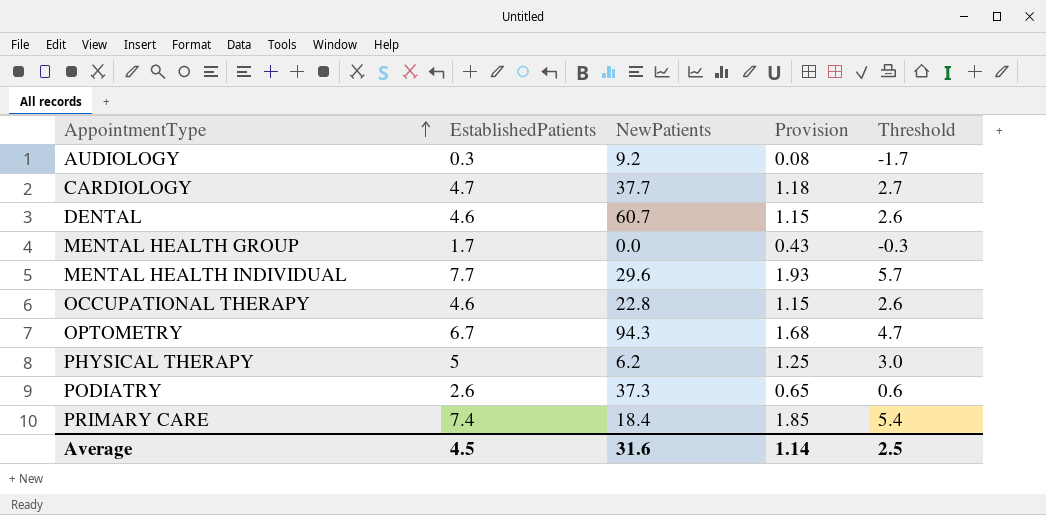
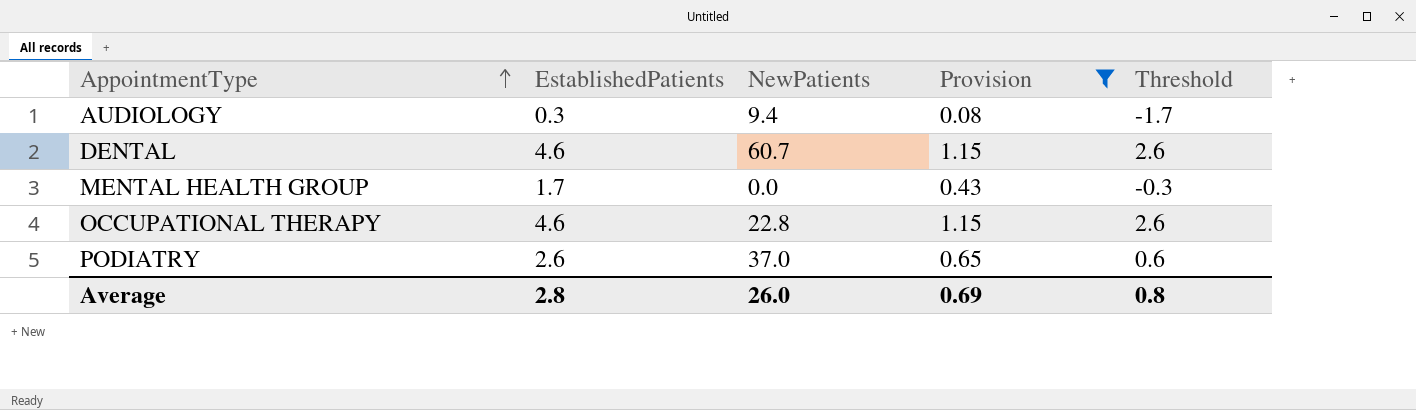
filter: none -> Provision <= 1.15
AUDIOLOGY | NewPatients: 9.2 -> 9.4
PODIATRY | NewPatients: 37.3 -> 37.0
Average | EstablishedPatients: 4.5 -> 2.8
Average | NewPatients: 31.6 -> 26.0
Average | Provision: 1.14 -> 0.69
Average | Threshold: 2.5 -> 0.8

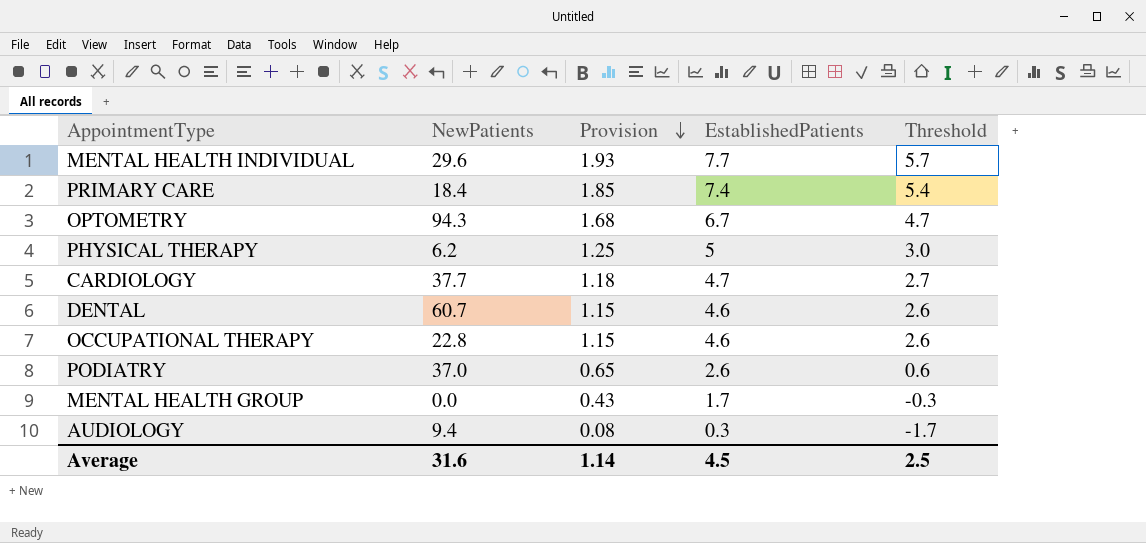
filter: Provision <= 1.15 -> none
row order: AppointmentType ascending -> Provision descending
column EstablishedPatients | position: 2 -> 4
Average | NewPatients: 26.0 -> 31.6
Average | Provision: 0.69 -> 1.14
Average | EstablishedPatients: 2.8 -> 4.5
Average | Threshold: 0.8 -> 2.5

